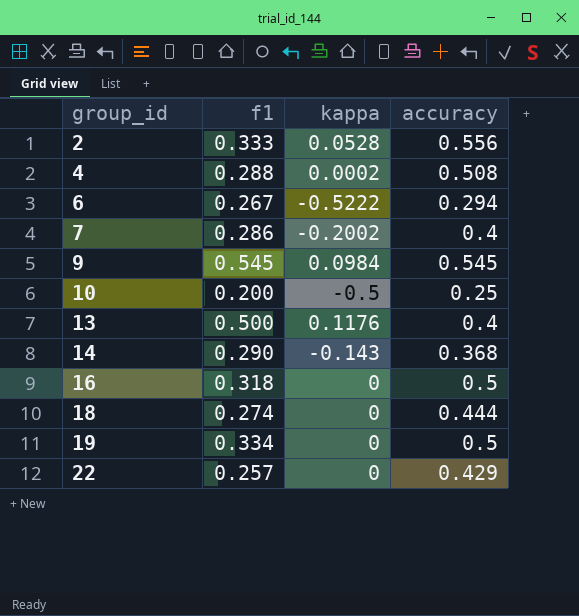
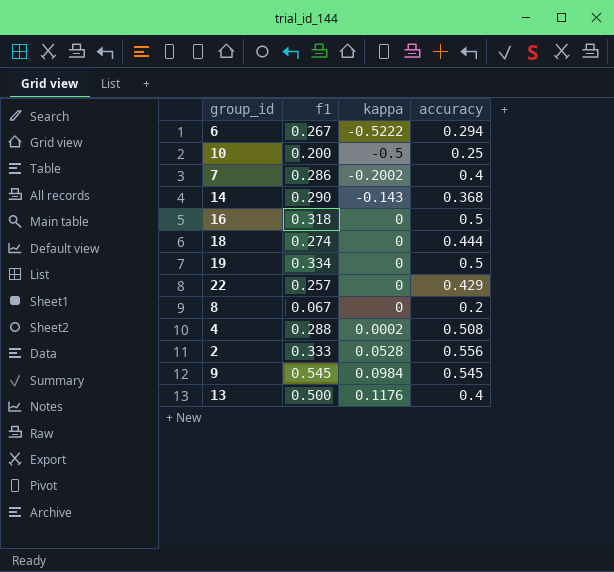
row order: group_id ascending -> kappa ascending
row 8: none -> 0.067 | 0 | 0.2

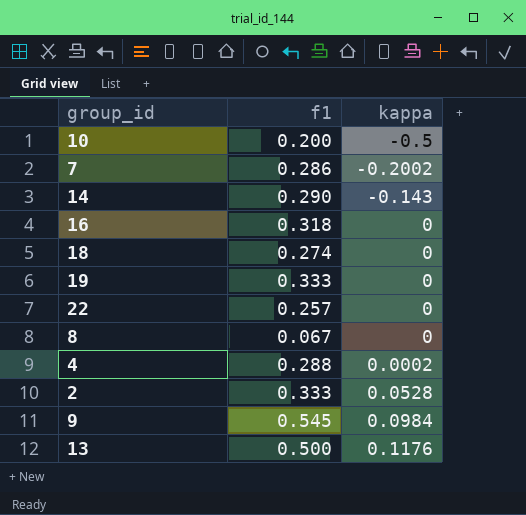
column accuracy | position: 4 -> none
row 6: 0.267 | -0.5222 | 0.294 -> none
19 | f1: 0.334 -> 0.333

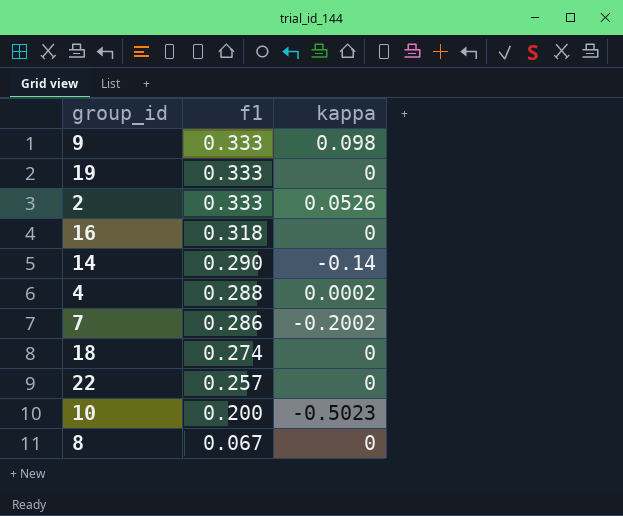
row order: kappa ascending -> f1 descending
row 13: 0.500 | 0.1176 -> none
9 | f1: 0.545 -> 0.333
9 | kappa: 0.0984 -> 0.098
2 | kappa: 0.0528 -> 0.0526
14 | kappa: -0.143 -> -0.14
10 | kappa: -0.5 -> -0.5023

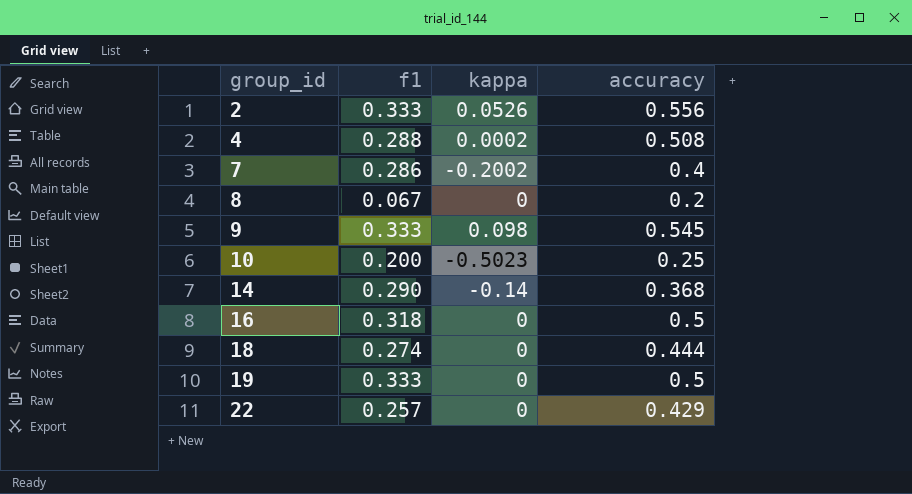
row order: f1 descending -> group_id ascending
column accuracy | position: none -> 4

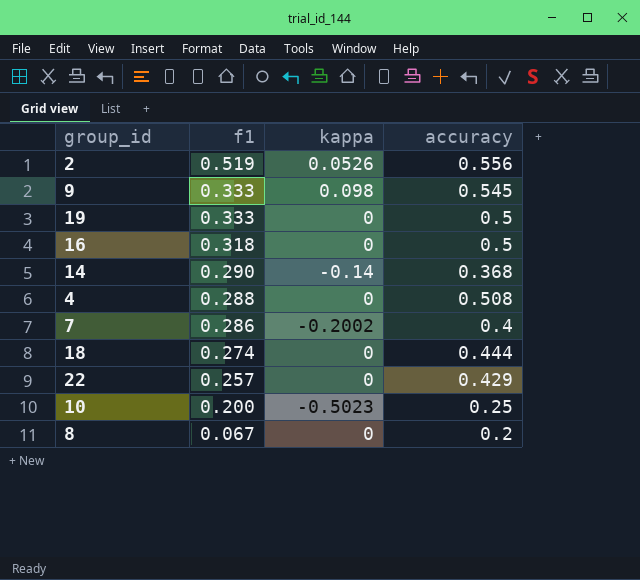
row order: group_id ascending -> f1 descending
2 | f1: 0.333 -> 0.519
4 | kappa: 0.0002 -> 0

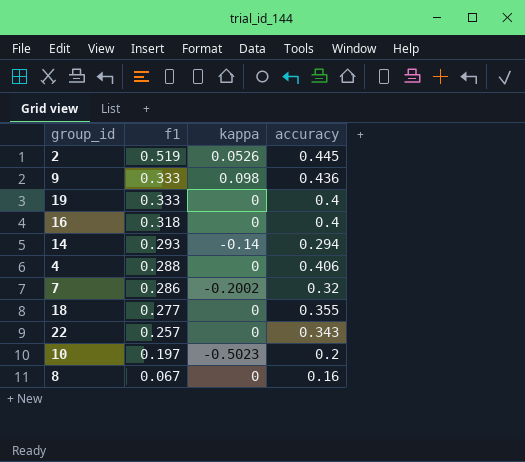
2 | accuracy: 0.556 -> 0.445
9 | accuracy: 0.545 -> 0.436
19 | accuracy: 0.5 -> 0.4
16 | accuracy: 0.5 -> 0.4
14 | f1: 0.290 -> 0.293
14 | accuracy: 0.368 -> 0.294
4 | accuracy: 0.508 -> 0.406
7 | accuracy: 0.4 -> 0.32
18 | f1: 0.274 -> 0.277
18 | accuracy: 0.444 -> 0.355
22 | accuracy: 0.429 -> 0.343
10 | f1: 0.200 -> 0.197
10 | accuracy: 0.25 -> 0.2
8 | accuracy: 0.2 -> 0.16

